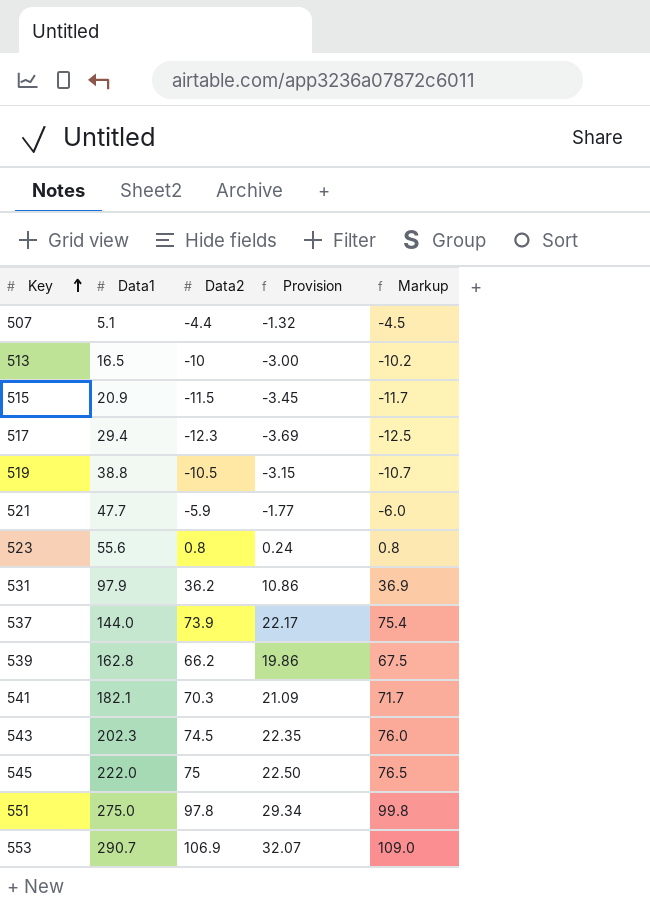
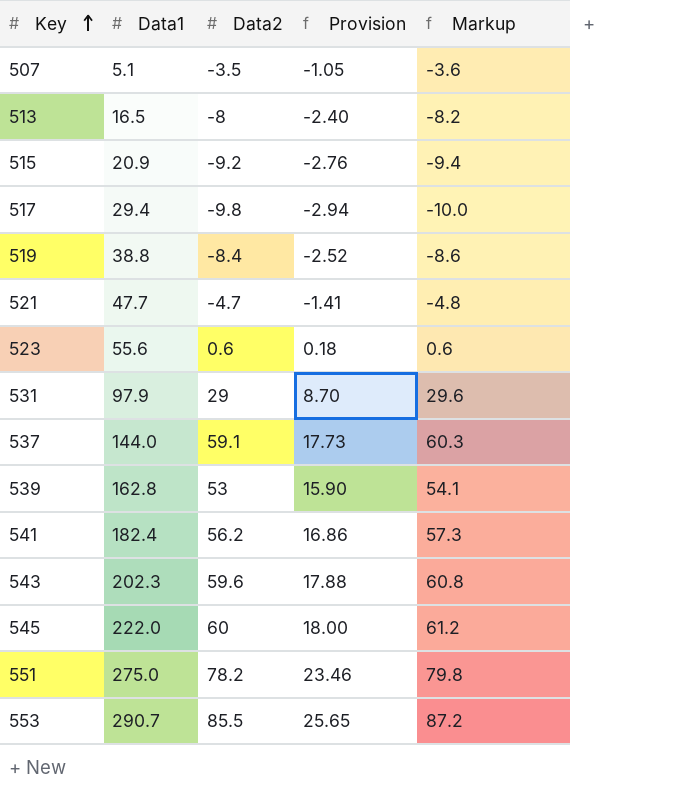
507 | Data2: -4.4 -> -3.5
507 | Provision: -1.32 -> -1.05
507 | Markup: -4.5 -> -3.6
513 | Data2: -10 -> -8
513 | Provision: -3.00 -> -2.40
513 | Markup: -10.2 -> -8.2
515 | Data2: -11.5 -> -9.2
515 | Provision: -3.45 -> -2.76
515 | Markup: -11.7 -> -9.4
517 | Data2: -12.3 -> -9.8
517 | Provision: -3.69 -> -2.94
517 | Markup: -12.5 -> -10.0
519 | Data2: -10.5 -> -8.4
519 | Provision: -3.15 -> -2.52
519 | Markup: -10.7 -> -8.6
521 | Data2: -5.9 -> -4.7
521 | Provision: -1.77 -> -1.41
521 | Markup: -6.0 -> -4.8
523 | Data2: 0.8 -> 0.6
523 | Provision: 0.24 -> 0.18
523 | Markup: 0.8 -> 0.6
531 | Data2: 36.2 -> 29
531 | Provision: 10.86 -> 8.70
531 | Markup: 36.9 -> 29.6
537 | Data2: 73.9 -> 59.1
537 | Provision: 22.17 -> 17.73
537 | Markup: 75.4 -> 60.3
539 | Data2: 66.2 -> 53
539 | Provision: 19.86 -> 15.90
539 | Markup: 67.5 -> 54.1
541 | Data1: 182.1 -> 182.4
541 | Data2: 70.3 -> 56.2
541 | Provision: 21.09 -> 16.86
541 | Markup: 71.7 -> 57.3
543 | Data2: 74.5 -> 59.6
543 | Provision: 22.35 -> 17.88
543 | Markup: 76.0 -> 60.8
545 | Data2: 75 -> 60
545 | Provision: 22.50 -> 18.00
545 | Markup: 76.5 -> 61.2
551 | Data2: 97.8 -> 78.2
551 | Provision: 29.34 -> 23.46
551 | Markup: 99.8 -> 79.8
553 | Data2: 106.9 -> 85.5
553 | Provision: 32.07 -> 25.65
553 | Markup: 109.0 -> 87.2

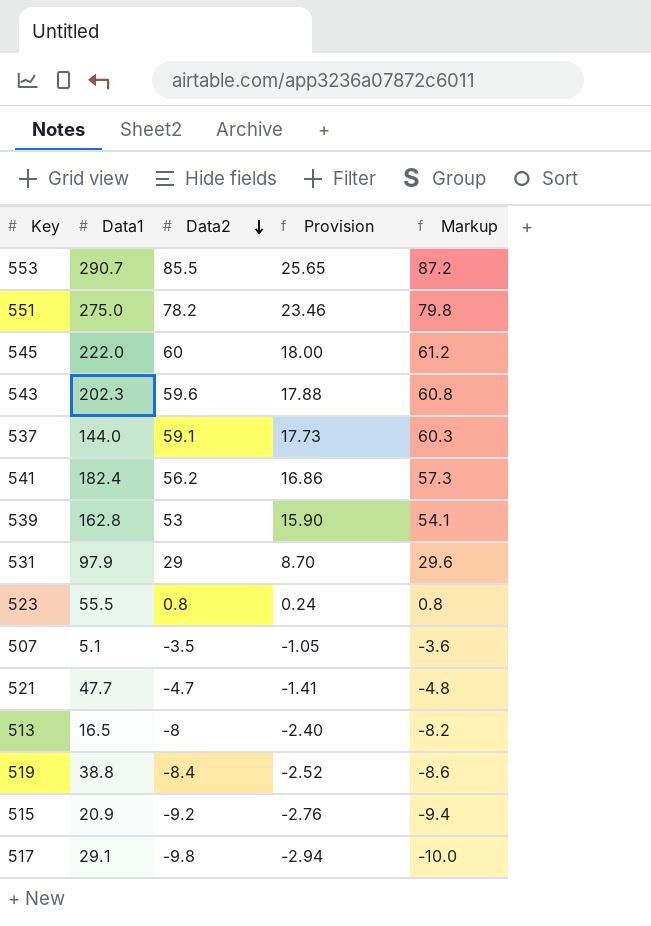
row order: Key ascending -> Data2 descending
523 | Data1: 55.6 -> 55.5
523 | Data2: 0.6 -> 0.8
523 | Provision: 0.18 -> 0.24
523 | Markup: 0.6 -> 0.8
517 | Data1: 29.4 -> 29.1

